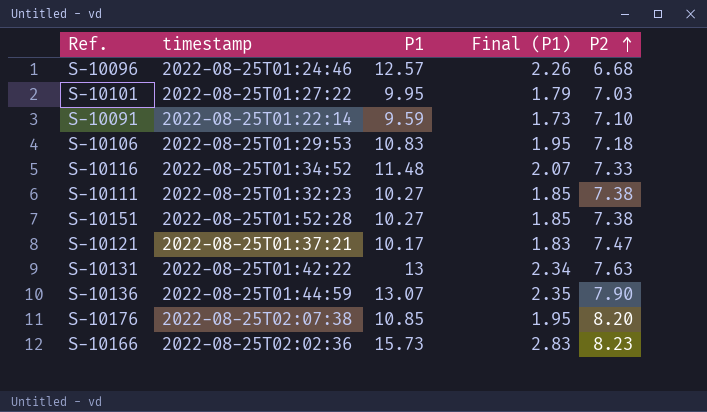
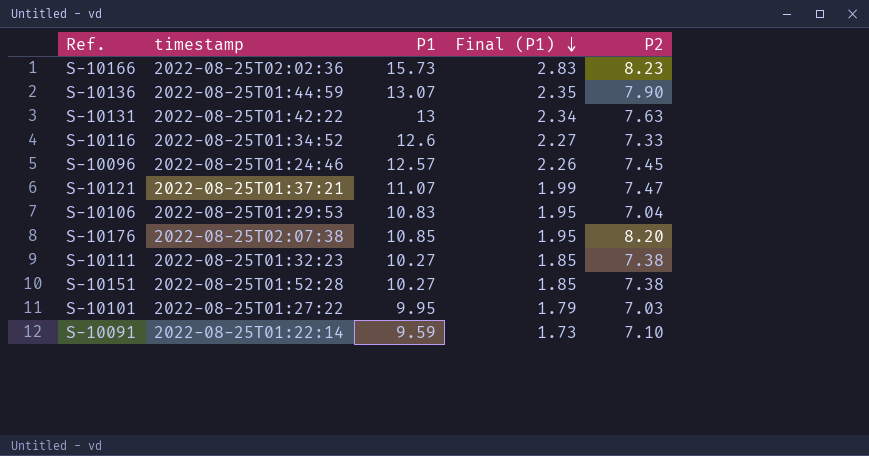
row order: P2 ascending -> Final (P1) descending
S-10116 | P1: 11.48 -> 12.6
S-10116 | Final (P1): 2.07 -> 2.27
S-10096 | P2: 6.68 -> 7.45
S-10121 | P1: 10.17 -> 11.07
S-10121 | Final (P1): 1.83 -> 1.99
S-10106 | P2: 7.18 -> 7.04

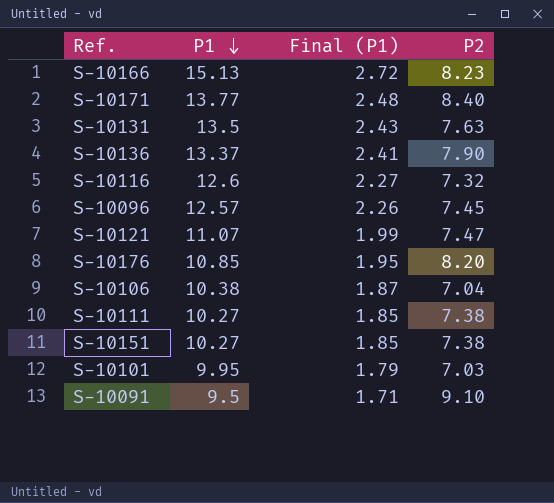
row order: Final (P1) descending -> P1 descending
column timestamp | position: 2 -> none
S-10166 | P1: 15.73 -> 15.13
S-10166 | Final (P1): 2.83 -> 2.72
row S-10171: none -> 13.77 | 2.48 | 8.40
S-10131 | P1: 13 -> 13.5
S-10131 | Final (P1): 2.34 -> 2.43
S-10136 | P1: 13.07 -> 13.37
S-10136 | Final (P1): 2.35 -> 2.41
S-10116 | P2: 7.33 -> 7.32
S-10106 | P1: 10.83 -> 10.38
S-10106 | Final (P1): 1.95 -> 1.87
S-10091 | P1: 9.59 -> 9.5
S-10091 | Final (P1): 1.73 -> 1.71
S-10091 | P2: 7.10 -> 9.10

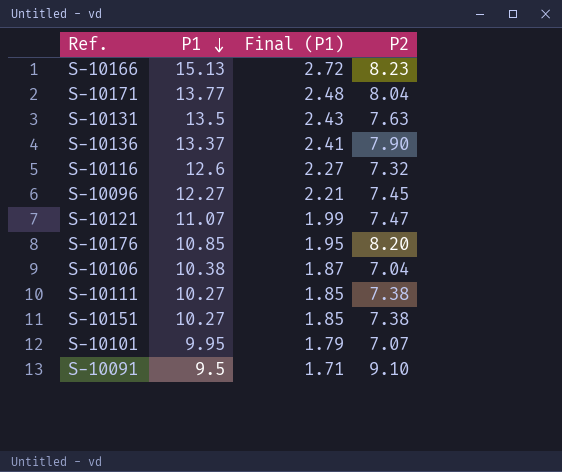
S-10171 | P2: 8.40 -> 8.04
S-10096 | P1: 12.57 -> 12.27
S-10096 | Final (P1): 2.26 -> 2.21
S-10101 | P2: 7.03 -> 7.07

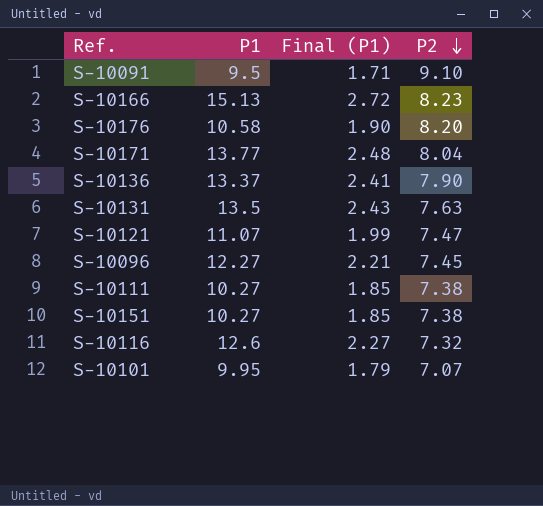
row order: P1 descending -> P2 descending
row S-10106: 10.38 | 1.87 | 7.04 -> none
S-10176 | P1: 10.85 -> 10.58
S-10176 | Final (P1): 1.95 -> 1.90

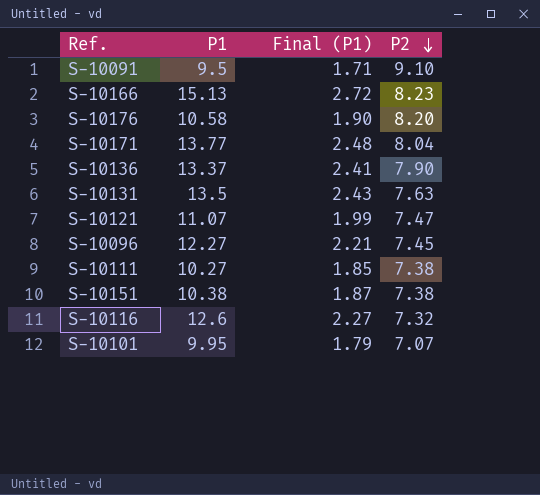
S-10151 | P1: 10.27 -> 10.38
S-10151 | Final (P1): 1.85 -> 1.87

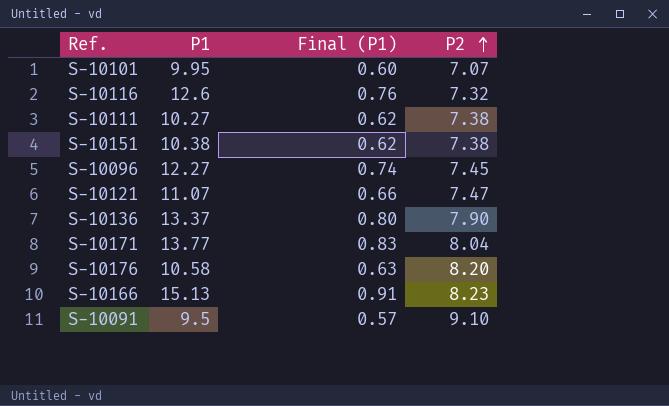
row order: P2 descending -> P2 ascending
column Final (P1) | formula: [P1] * 0.18 -> [P1] * 0.06
row S-10131: 13.5 | 2.43 | 7.63 -> none

